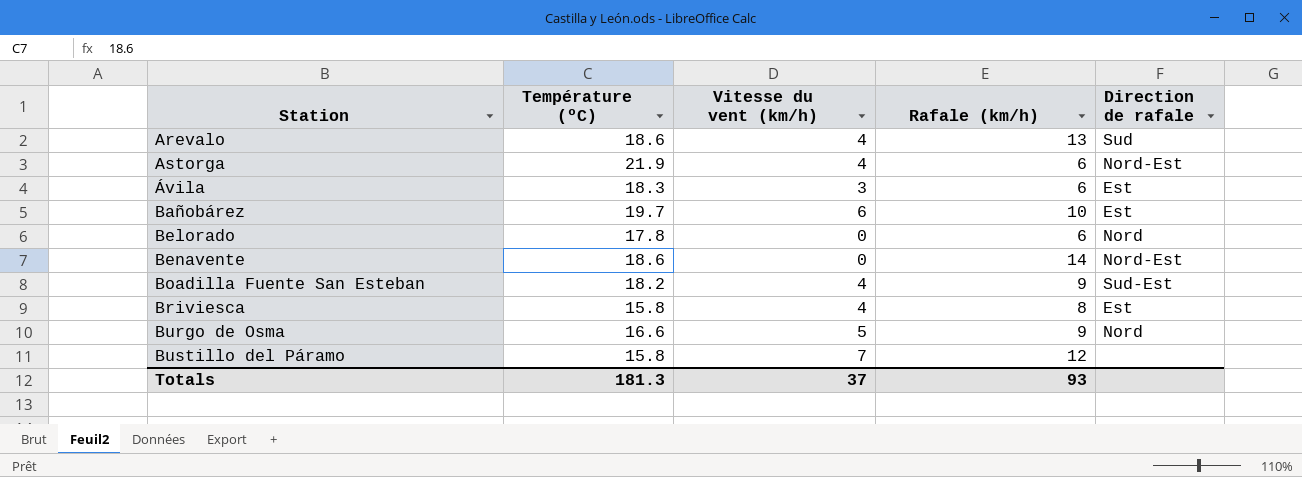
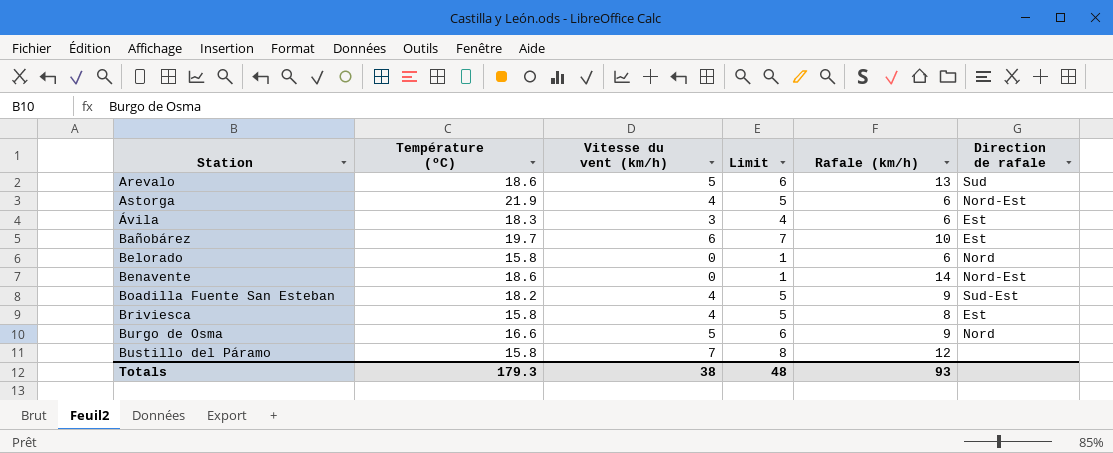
column Limit | formula: none -> [Vitesse du vent (km/h)] + 1
Arevalo | Vitesse du vent (km/h): 4 -> 5
Belorado | Température (ºC): 17.8 -> 15.8
Totals | Température (ºC): 181.3 -> 179.3
Totals | Vitesse du vent (km/h): 37 -> 38

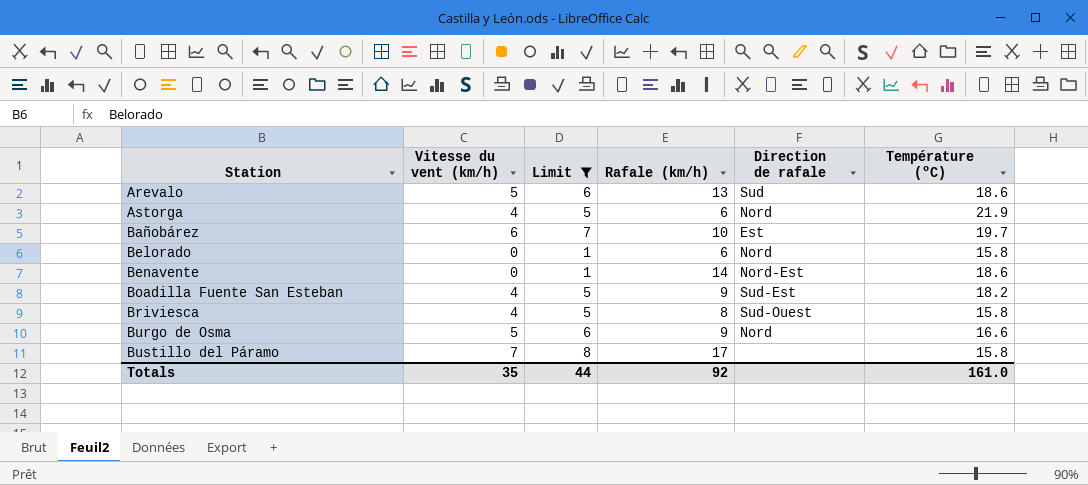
filter: none -> Limit != 4
column Température (ºC) | position: 2 -> 6
Astorga | Direction de rafale: Nord-Est -> Nord
Briviesca | Direction de rafale: Est -> Sud-Ouest
Bustillo del Páramo | Rafale (km/h): 12 -> 17
Totals | Vitesse du vent (km/h): 38 -> 35
Totals | Limit: 48 -> 44
Totals | Rafale (km/h): 93 -> 92
Totals | Température (ºC): 179.3 -> 161.0

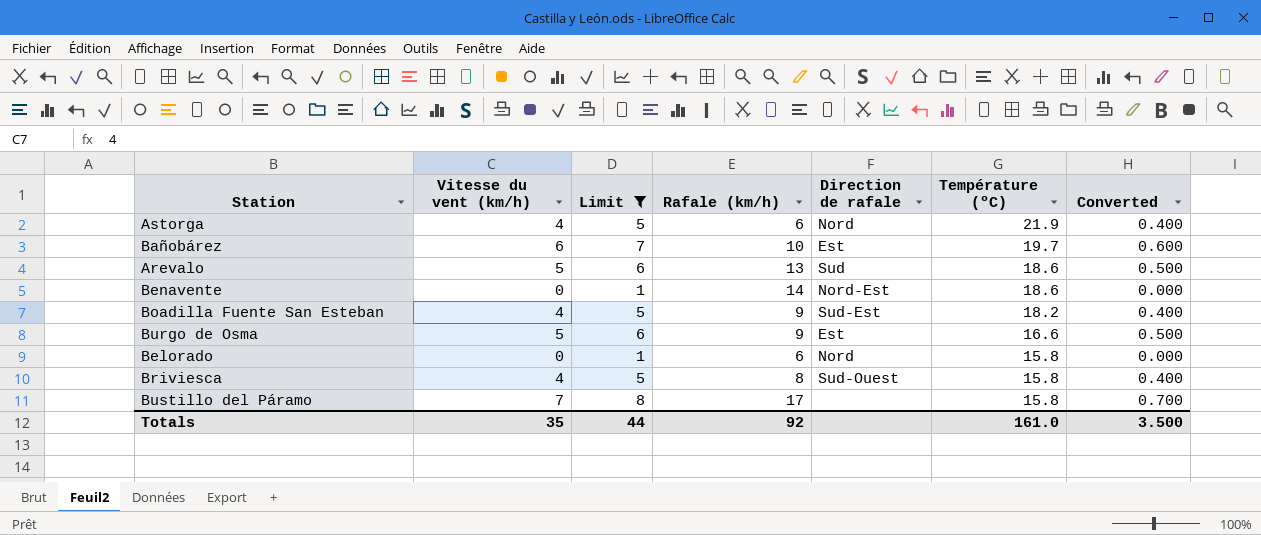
row order: Station ascending -> Température (ºC) descending
column Converted | formula: none -> [Vitesse du vent (km/h)] * 0.1
Burgo de Osma | Direction de rafale: Nord -> Est

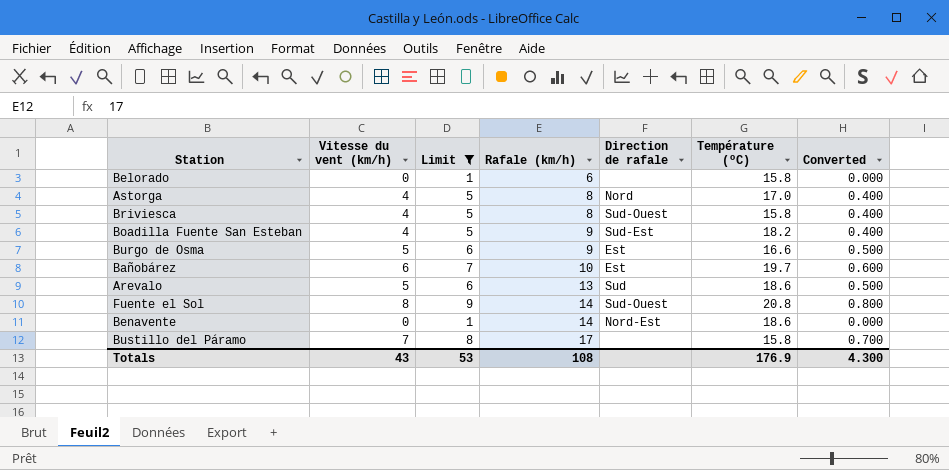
row order: Température (ºC) descending -> Rafale (km/h) ascending
Belorado | Direction de rafale: Nord -> none
Astorga | Rafale (km/h): 6 -> 8
Astorga | Température (ºC): 21.9 -> 17.0
row Fuente el Sol: none -> 8 | 9 | 14 | Sud-Ouest | 20.8 | 0.800
Totals | Vitesse du vent (km/h): 35 -> 43
Totals | Limit: 44 -> 53
Totals | Rafale (km/h): 92 -> 108
Totals | Température (ºC): 161.0 -> 176.9
Totals | Converted: 3.500 -> 4.300

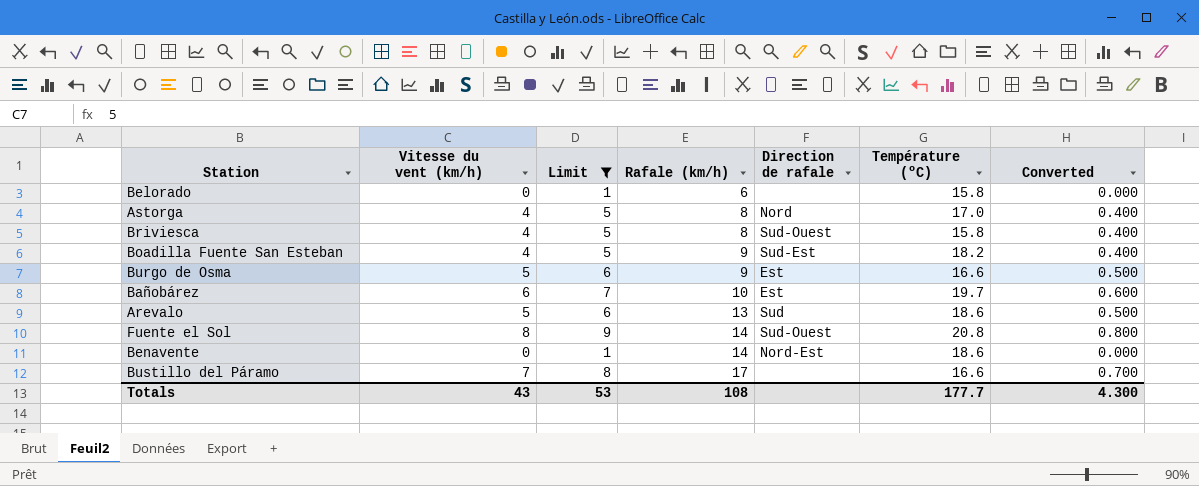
Bustillo del Páramo | Température (ºC): 15.8 -> 16.6
Totals | Température (ºC): 176.9 -> 177.7

